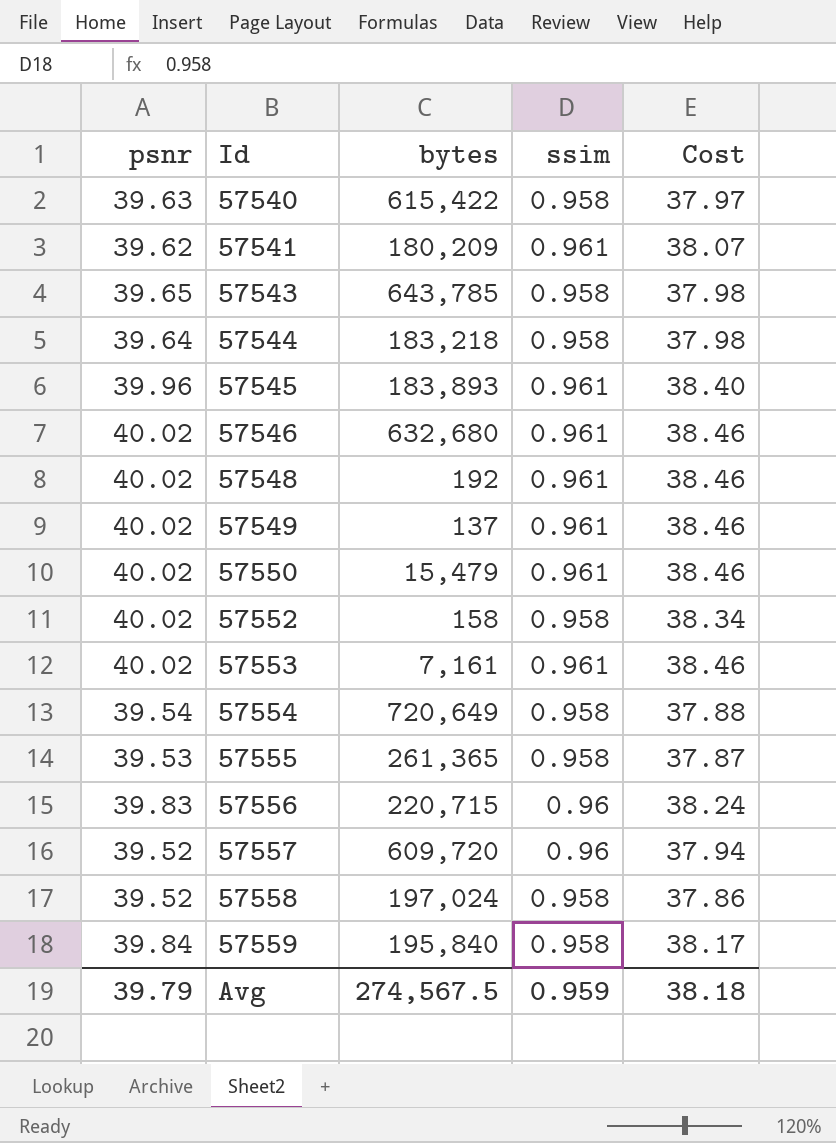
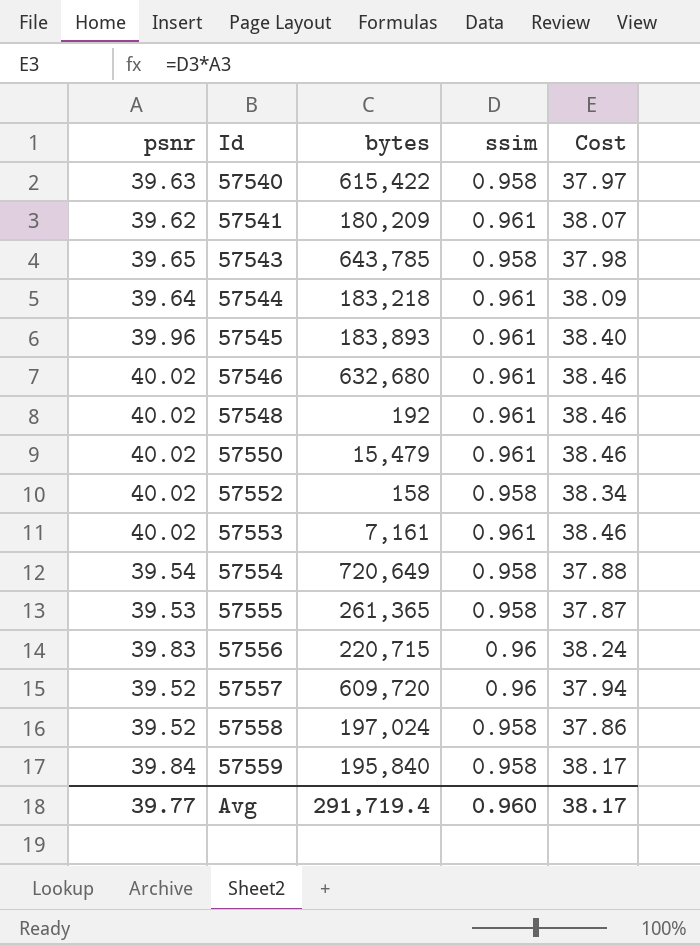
row 57549: 40.02 | 137 | 0.961 | 38.46 -> none
57544 | ssim: 0.958 -> 0.961
57544 | Cost: 37.98 -> 38.09
Avg | psnr: 39.79 -> 39.77
Avg | bytes: 274,567.5 -> 291,719.4
Avg | ssim: 0.959 -> 0.960
Avg | Cost: 38.18 -> 38.17

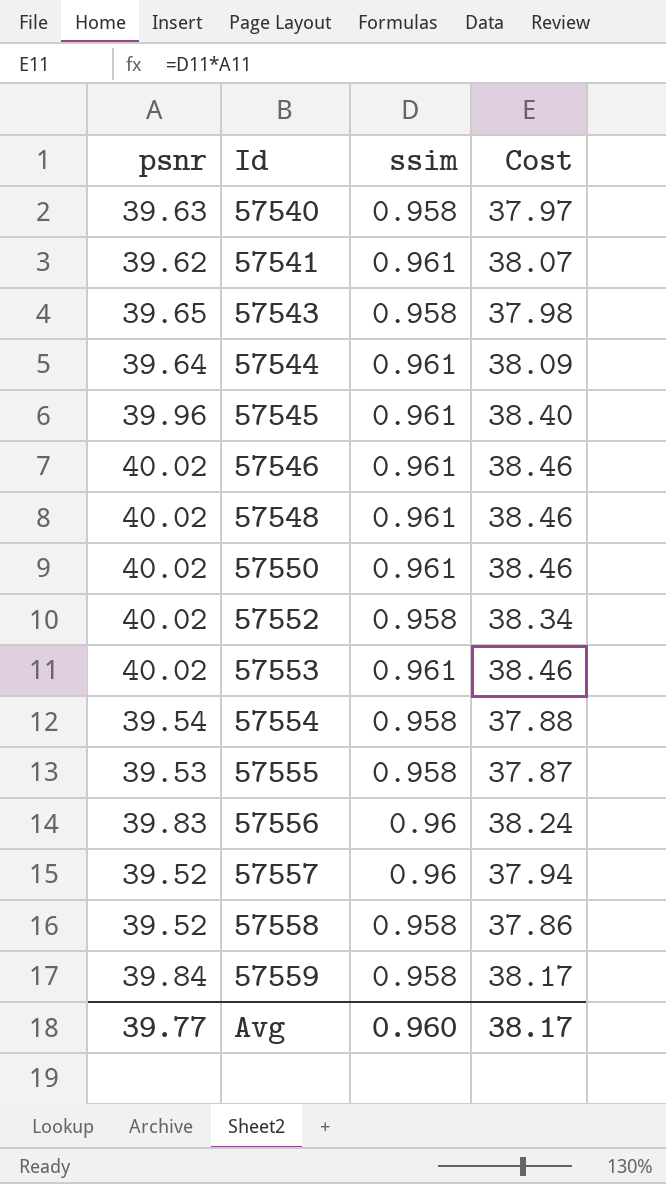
column bytes | position: 3 -> none

